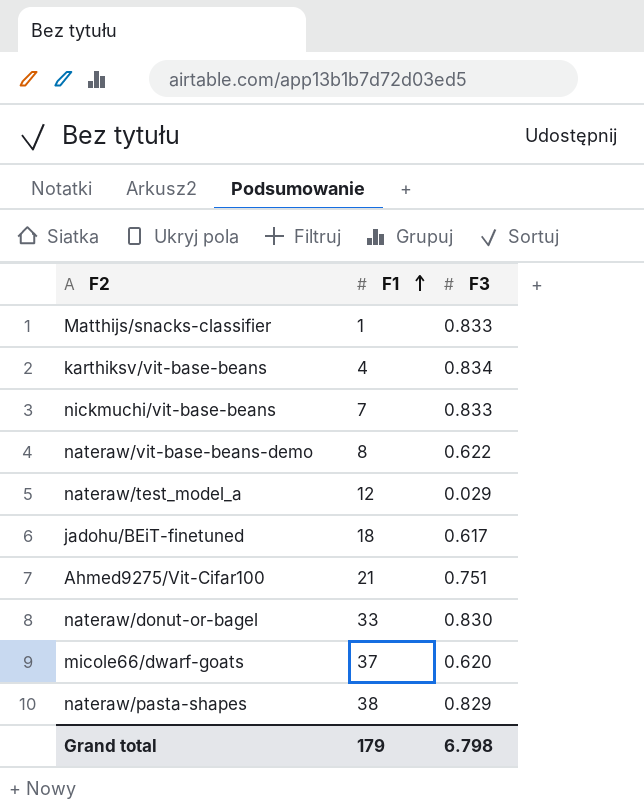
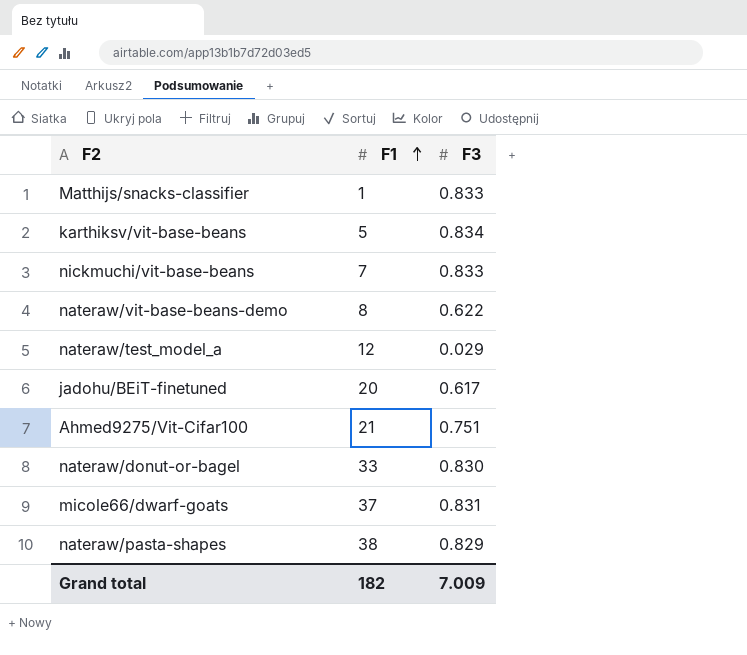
karthiksv/vit-base-beans | F1: 4 -> 5
jadohu/BEiT-finetuned | F1: 18 -> 20
micole66/dwarf-goats | F3: 0.620 -> 0.831
Grand total | F1: 179 -> 182
Grand total | F3: 6.798 -> 7.009

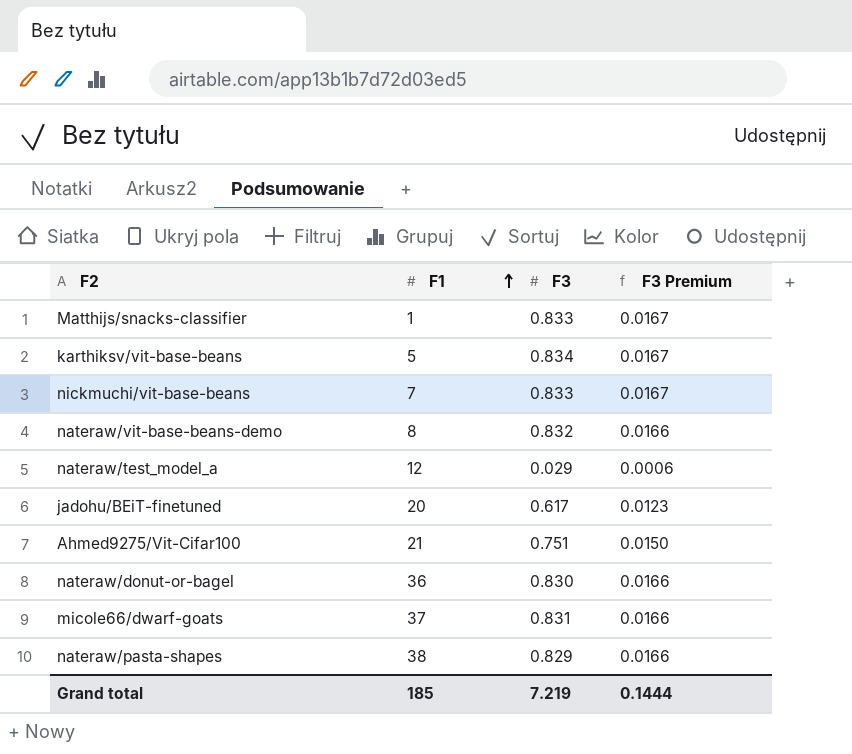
column F3 Premium | formula: none -> [F3] * 0.02
nateraw/vit-base-beans-demo | F3: 0.622 -> 0.832
nateraw/donut-or-bagel | F1: 33 -> 36
Grand total | F1: 182 -> 185
Grand total | F3: 7.009 -> 7.219

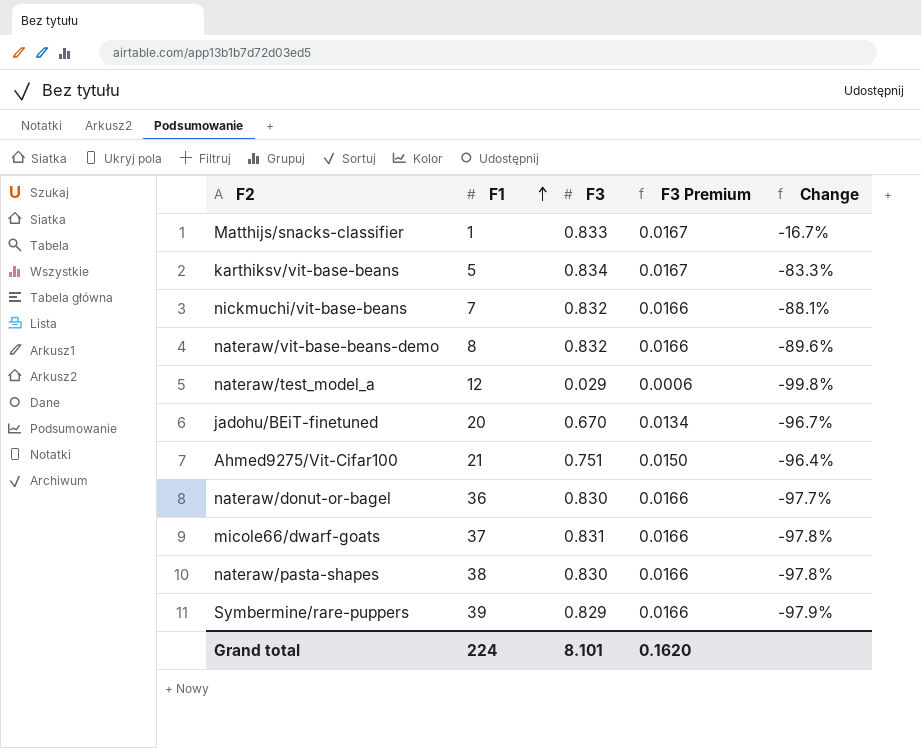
column Change | formula: none -> ([F3] - [F1]) / [F1]
nickmuchi/vit-base-beans | F3: 0.833 -> 0.832
nickmuchi/vit-base-beans | F3 Premium: 0.0167 -> 0.0166
jadohu/BEiT-finetuned | F3: 0.617 -> 0.670
jadohu/BEiT-finetuned | F3 Premium: 0.0123 -> 0.0134
nateraw/pasta-shapes | F3: 0.829 -> 0.830
row Symbermine/rare-puppers: none -> 39 | 0.829 | 0.0166 | -97.9%
Grand total | F1: 185 -> 224
Grand total | F3: 7.219 -> 8.101
Grand total | F3 Premium: 0.1444 -> 0.1620

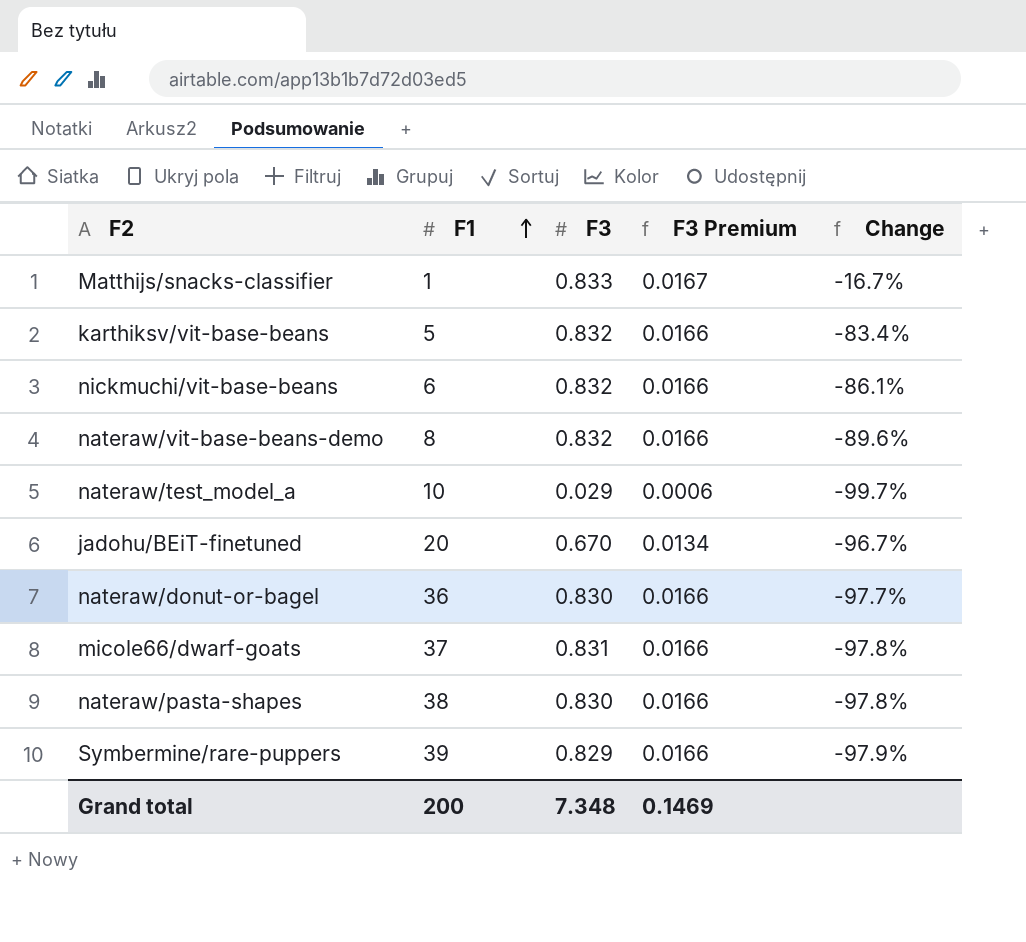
row Ahmed9275/Vit-Cifar100: 21 | 0.751 | 0.0150 | -96.4% -> none
karthiksv/vit-base-beans | F3: 0.834 -> 0.832
karthiksv/vit-base-beans | F3 Premium: 0.0167 -> 0.0166
karthiksv/vit-base-beans | Change: -83.3% -> -83.4%
nickmuchi/vit-base-beans | F1: 7 -> 6
nickmuchi/vit-base-beans | Change: -88.1% -> -86.1%
nateraw/test_model_a | F1: 12 -> 10
nateraw/test_model_a | Change: -99.8% -> -99.7%
Grand total | F1: 224 -> 200
Grand total | F3: 8.101 -> 7.348
Grand total | F3 Premium: 0.1620 -> 0.1469

